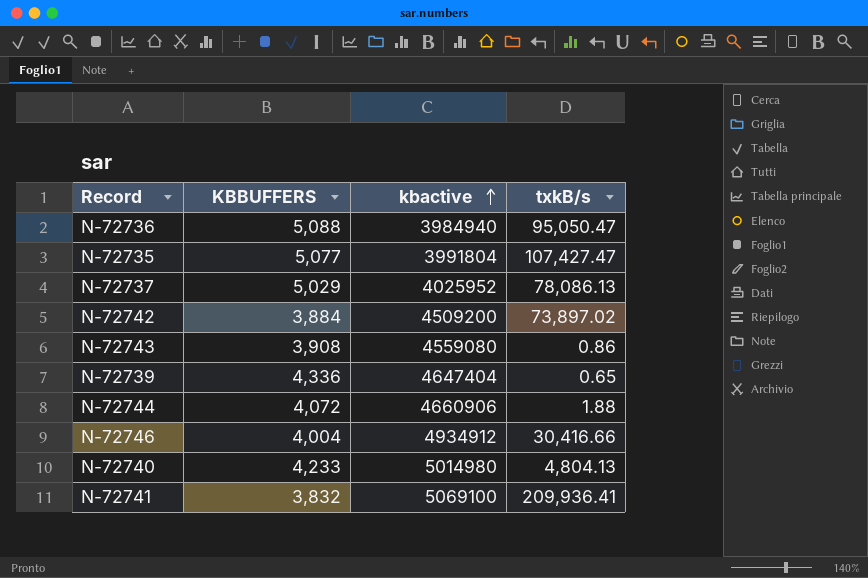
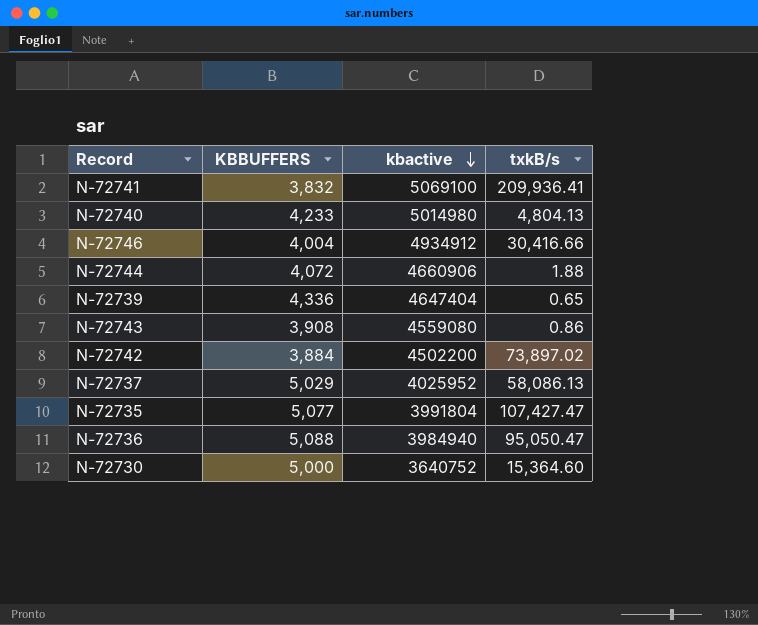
row order: kbactive ascending -> kbactive descending
N-72742 | kbactive: 4509200 -> 4502200
N-72737 | txkB/s: 78,086.13 -> 58,086.13
row N-72730: none -> 5,000 | 3640752 | 15,364.60

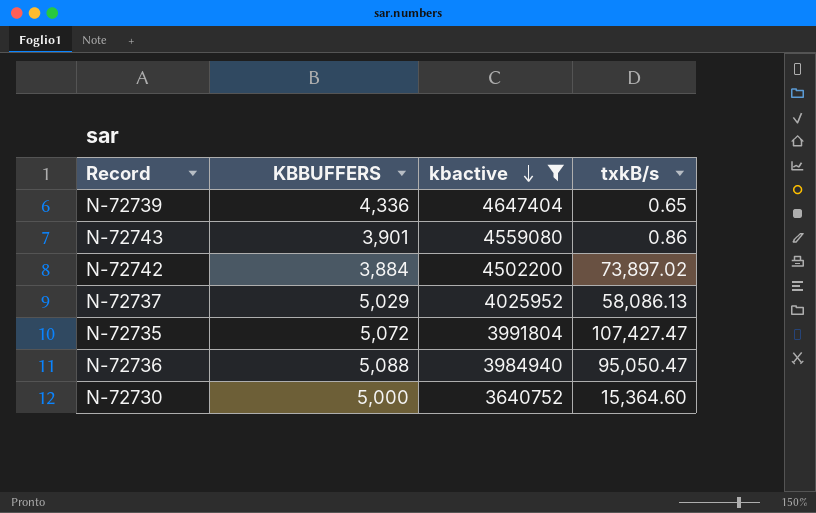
filter: none -> kbactive <= 4647404
N-72743 | KBBUFFERS: 3,908 -> 3,901
N-72735 | KBBUFFERS: 5,077 -> 5,072

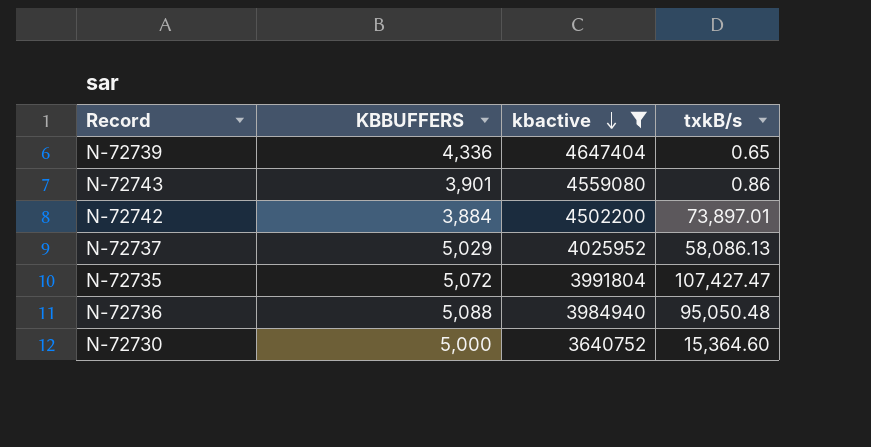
N-72742 | txkB/s: 73,897.02 -> 73,897.01
N-72736 | txkB/s: 95,050.47 -> 95,050.48

